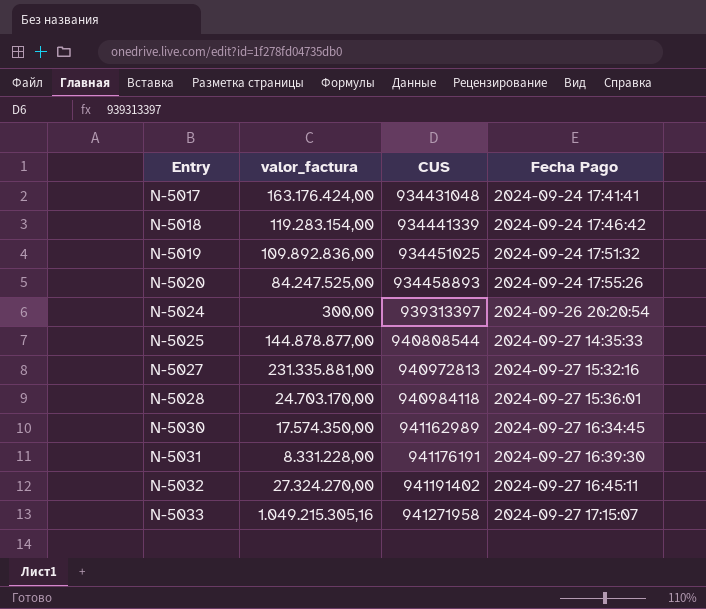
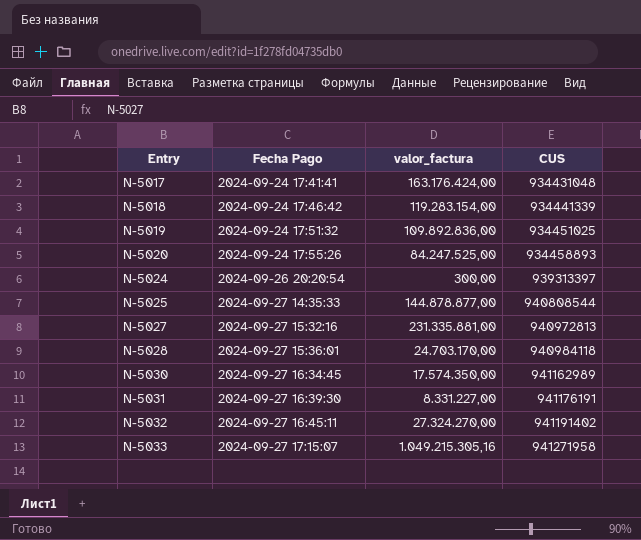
column Fecha Pago | position: 4 -> 2
N-5031 | valor_factura: 8.331.228,00 -> 8.331.227,00

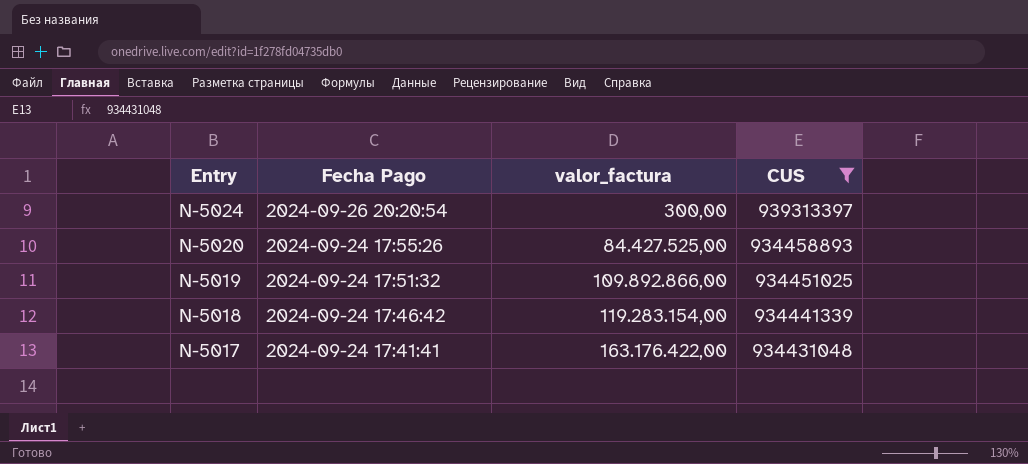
filter: none -> CUS <= 939313397
row order: Entry ascending -> Entry descending
N-5020 | valor_factura: 84.247.525,00 -> 84.427.525,00
N-5019 | valor_factura: 109.892.836,00 -> 109.892.866,00
N-5017 | valor_factura: 163.176.424,00 -> 163.176.422,00

